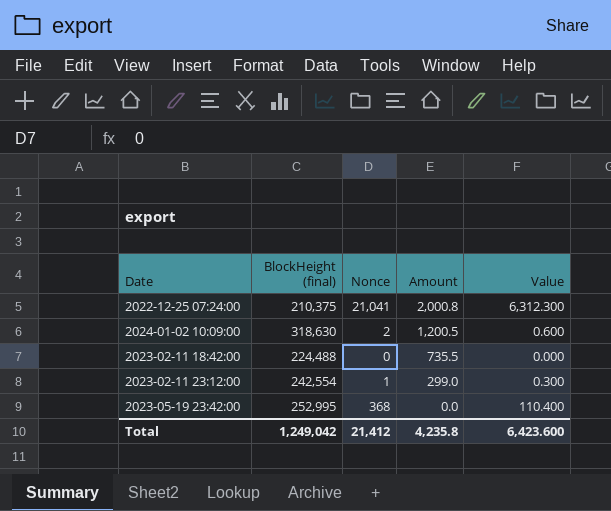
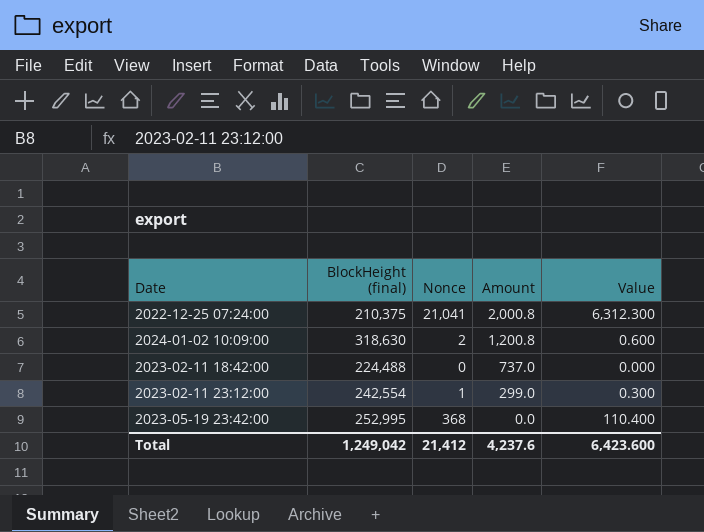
2024-01-02 10:09:00 | Amount: 1,200.5 -> 1,200.8
2023-02-11 18:42:00 | Amount: 735.5 -> 737.0
Total | Amount: 4,235.8 -> 4,237.6

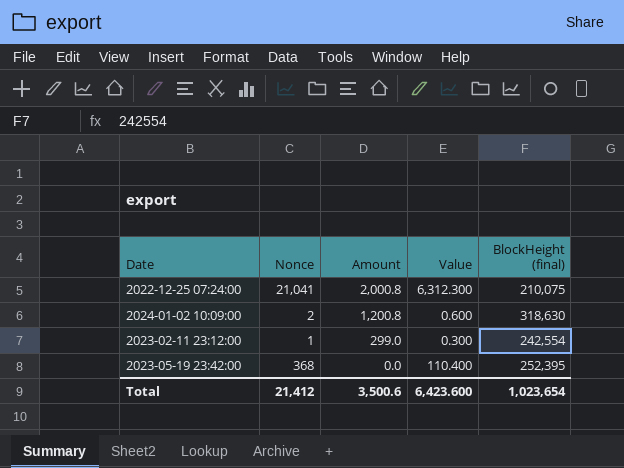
column BlockHeight (final) | position: 2 -> 5
row 2023-02-11 18:42:00: 224,488 | 0 | 737.0 | 0.000 -> none
2022-12-25 07:24:00 | BlockHeight (final): 210,375 -> 210,075
2023-05-19 23:42:00 | BlockHeight (final): 252,995 -> 252,395
Total | Amount: 4,237.6 -> 3,500.6
Total | BlockHeight (final): 1,249,042 -> 1,023,654

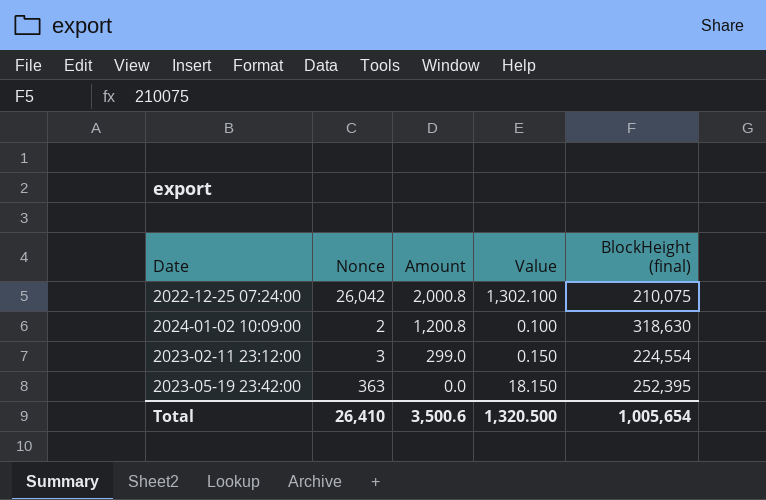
column Value | formula: [Nonce] * 0.3 -> [Nonce] * 0.05
2022-12-25 07:24:00 | Nonce: 21,041 -> 26,042
2023-02-11 23:12:00 | Nonce: 1 -> 3
2023-02-11 23:12:00 | BlockHeight (final): 242,554 -> 224,554
2023-05-19 23:42:00 | Nonce: 368 -> 363
Total | Nonce: 21,412 -> 26,410
Total | Value: 6,423.600 -> 1,320.500
Total | BlockHeight (final): 1,023,654 -> 1,005,654

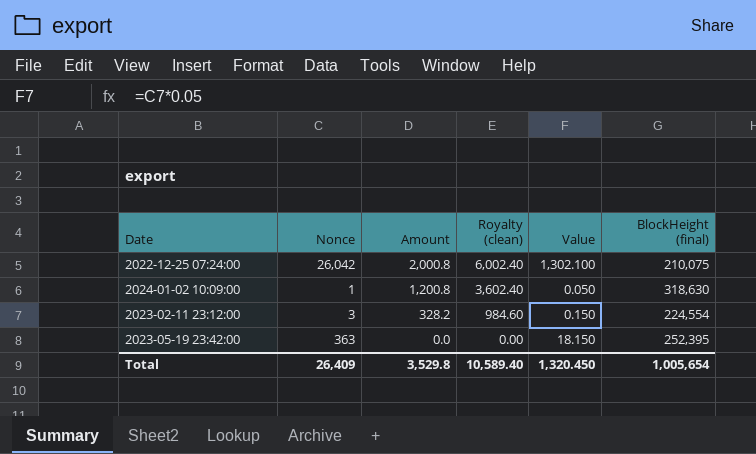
column Royalty (clean) | formula: none -> [Amount] * 3
2024-01-02 10:09:00 | Nonce: 2 -> 1
2024-01-02 10:09:00 | Value: 0.100 -> 0.050
2023-02-11 23:12:00 | Amount: 299.0 -> 328.2
Total | Nonce: 26,410 -> 26,409
Total | Amount: 3,500.6 -> 3,529.8
Total | Value: 1,320.500 -> 1,320.450

